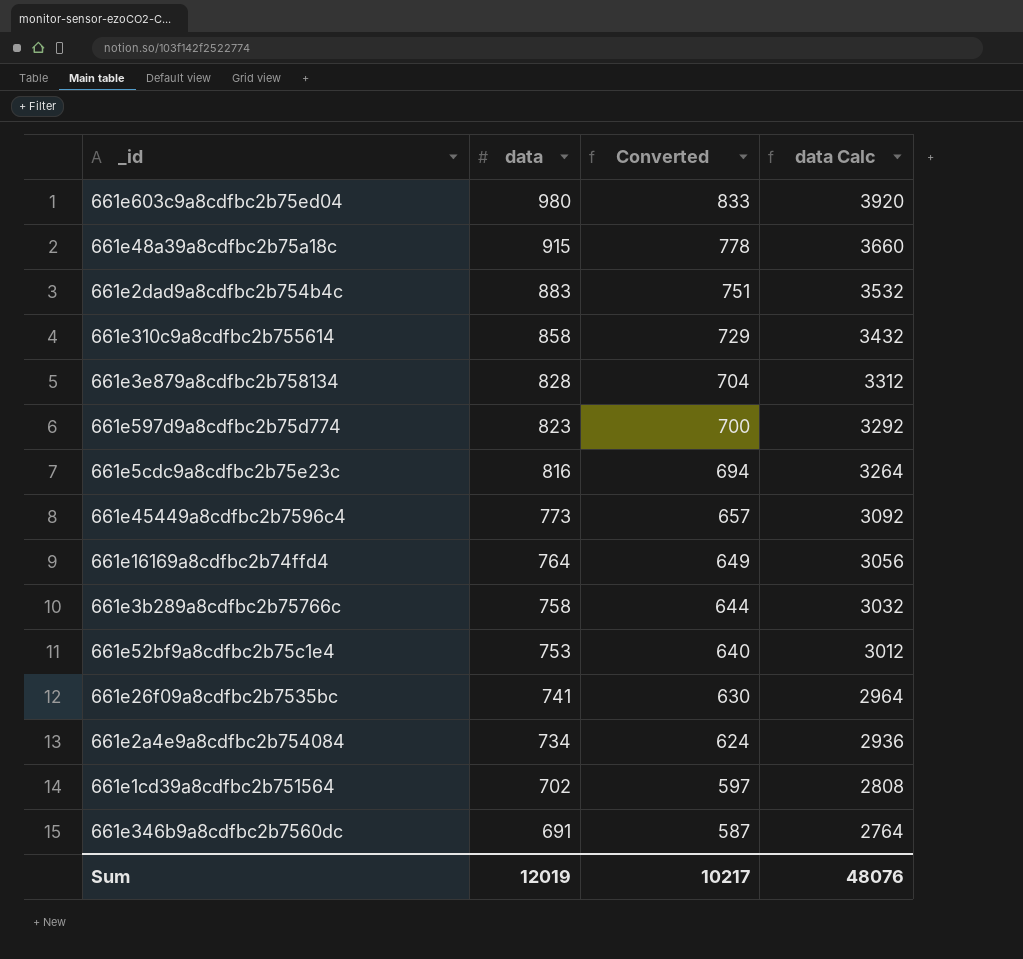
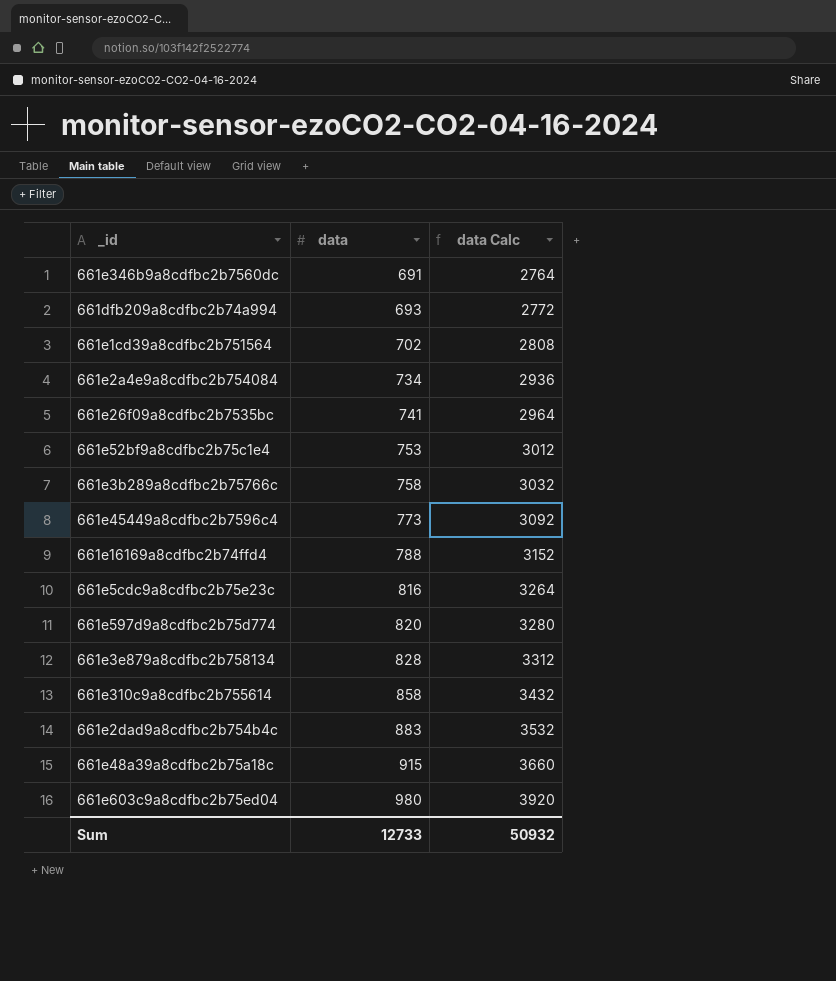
row order: data descending -> data ascending
column Converted | formula: [data] * 0.85 -> none
row 661dfb209a8cdfbc2b74a994: none -> 693 | 2772
661e16169a8cdfbc2b74ffd4 | data: 764 -> 788
661e16169a8cdfbc2b74ffd4 | data Calc: 3056 -> 3152
661e597d9a8cdfbc2b75d774 | data: 823 -> 820
661e597d9a8cdfbc2b75d774 | data Calc: 3292 -> 3280
Sum | data: 12019 -> 12733
Sum | data Calc: 48076 -> 50932

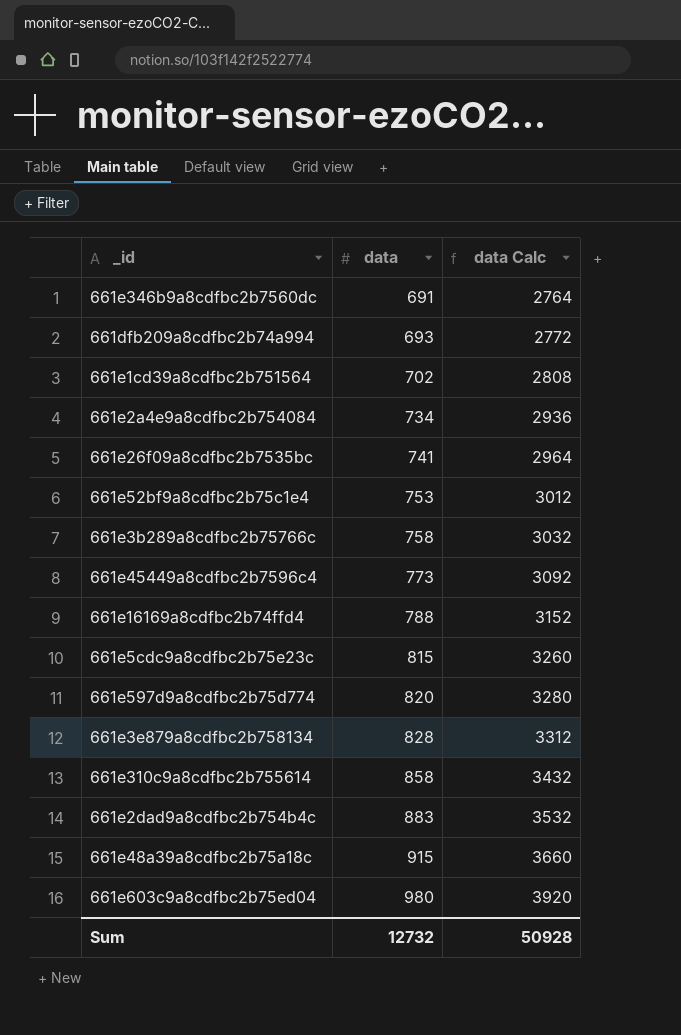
661e5cdc9a8cdfbc2b75e23c | data: 816 -> 815
661e5cdc9a8cdfbc2b75e23c | data Calc: 3264 -> 3260
Sum | data: 12733 -> 12732
Sum | data Calc: 50932 -> 50928

